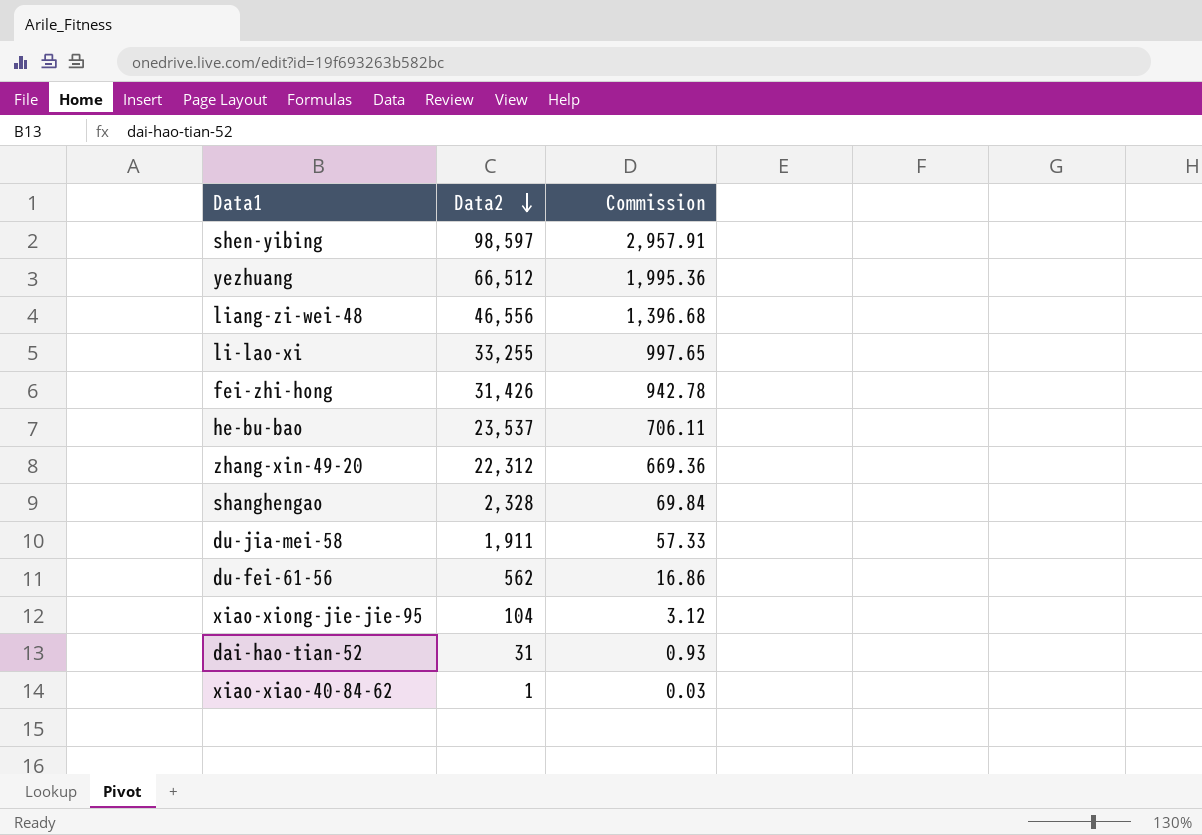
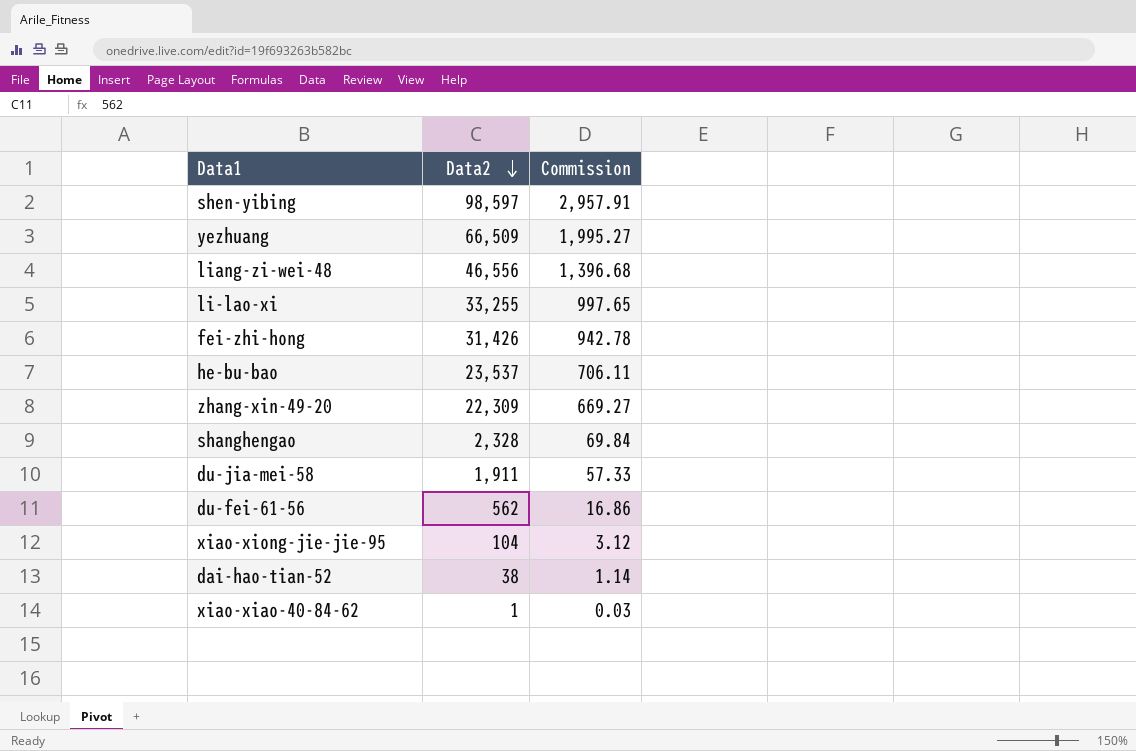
yezhuang | Data2: 66,512 -> 66,509
yezhuang | Commission: 1,995.36 -> 1,995.27
zhang-xin-49-20 | Data2: 22,312 -> 22,309
zhang-xin-49-20 | Commission: 669.36 -> 669.27
dai-hao-tian-52 | Data2: 31 -> 38
dai-hao-tian-52 | Commission: 0.93 -> 1.14

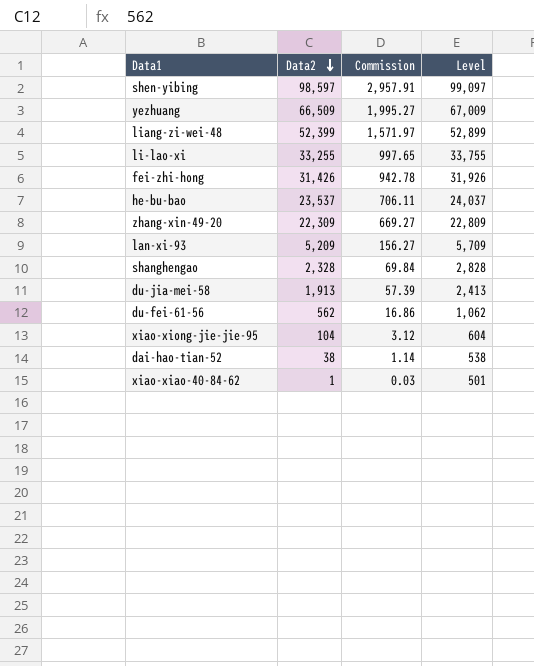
column Level | formula: none -> [Data2] + 500
liang-zi-wei-48 | Data2: 46,556 -> 52,399
liang-zi-wei-48 | Commission: 1,396.68 -> 1,571.97
row lan-xi-93: none -> 5,209 | 156.27 | 5,709
du-jia-mei-58 | Data2: 1,911 -> 1,913
du-jia-mei-58 | Commission: 57.33 -> 57.39

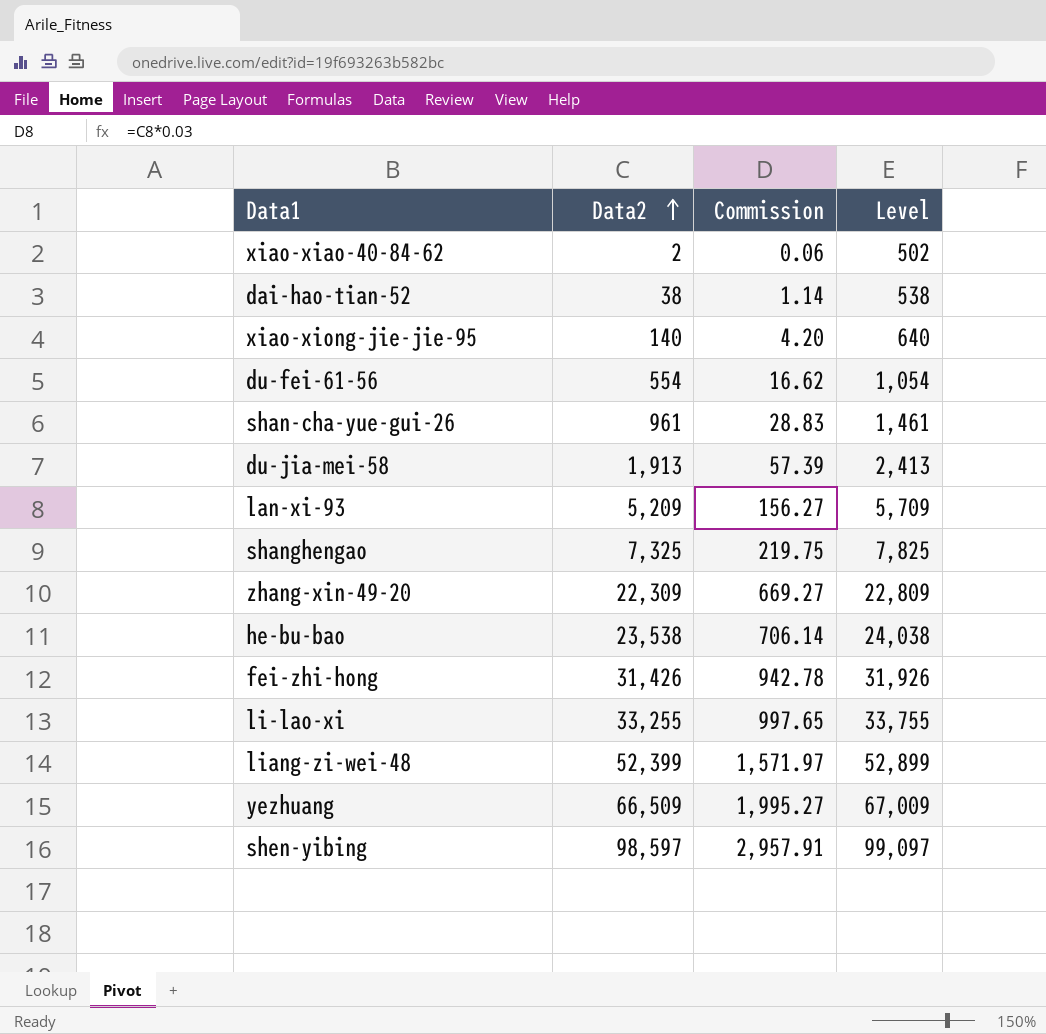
row order: Data2 descending -> Data2 ascending
xiao-xiao-40-84-62 | Data2: 1 -> 2
xiao-xiao-40-84-62 | Commission: 0.03 -> 0.06
xiao-xiao-40-84-62 | Level: 501 -> 502
xiao-xiong-jie-jie-95 | Data2: 104 -> 140
xiao-xiong-jie-jie-95 | Commission: 3.12 -> 4.20
xiao-xiong-jie-jie-95 | Level: 604 -> 640
du-fei-61-56 | Data2: 562 -> 554
du-fei-61-56 | Commission: 16.86 -> 16.62
du-fei-61-56 | Level: 1,062 -> 1,054
row shan-cha-yue-gui-26: none -> 961 | 28.83 | 1,461
shanghengao | Data2: 2,328 -> 7,325
shanghengao | Commission: 69.84 -> 219.75
shanghengao | Level: 2,828 -> 7,825
he-bu-bao | Data2: 23,537 -> 23,538
he-bu-bao | Commission: 706.11 -> 706.14
he-bu-bao | Level: 24,037 -> 24,038

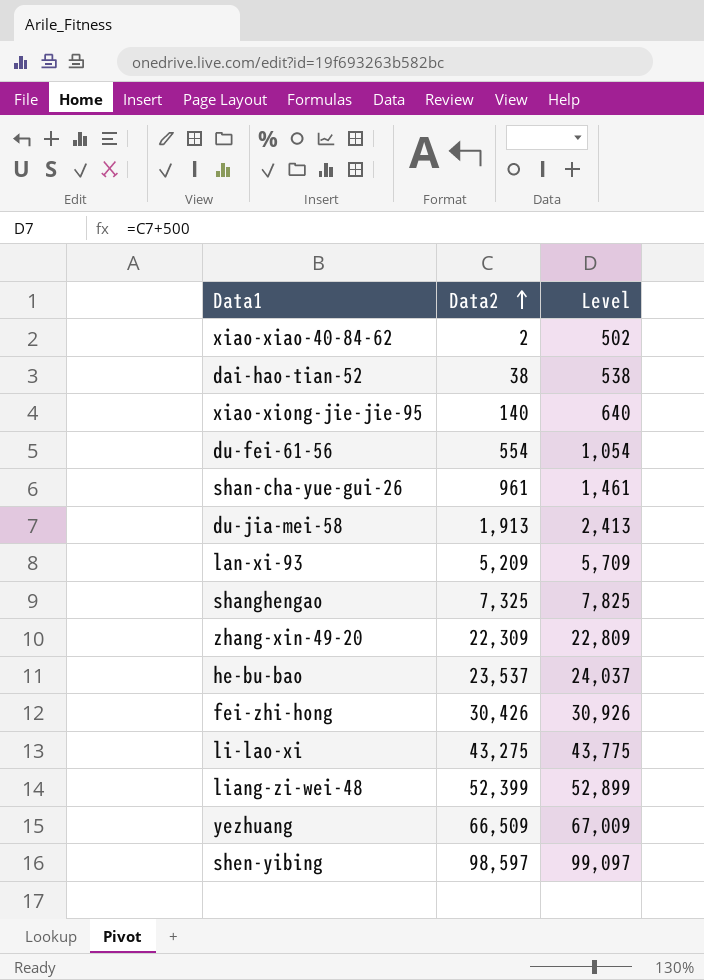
column Commission | formula: [Data2] * 0.03 -> none
he-bu-bao | Data2: 23,538 -> 23,537
he-bu-bao | Level: 24,038 -> 24,037
fei-zhi-hong | Data2: 31,426 -> 30,426
fei-zhi-hong | Level: 31,926 -> 30,926
li-lao-xi | Data2: 33,255 -> 43,275
li-lao-xi | Level: 33,755 -> 43,775

